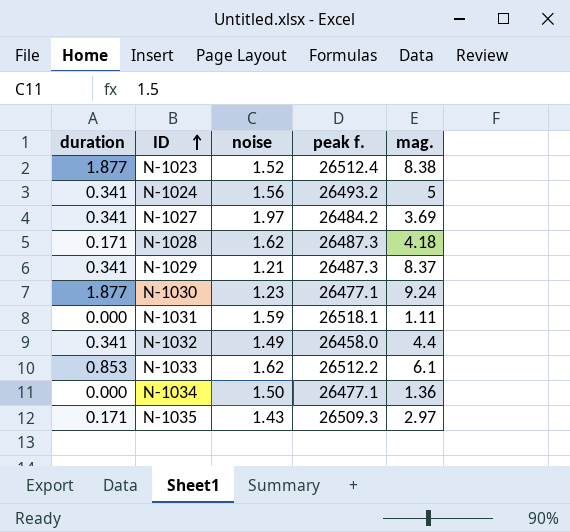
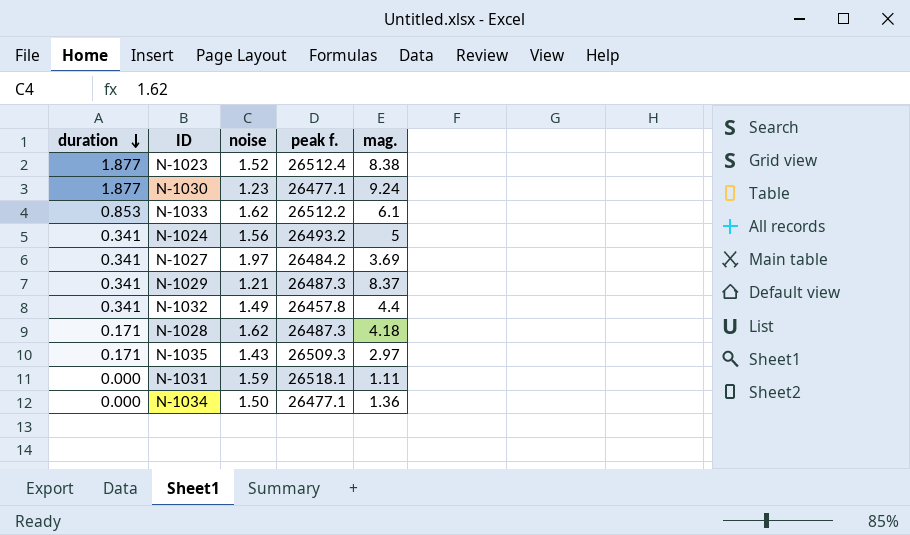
row order: ID ascending -> duration descending
N-1032 | peak f.: 26458.0 -> 26457.8

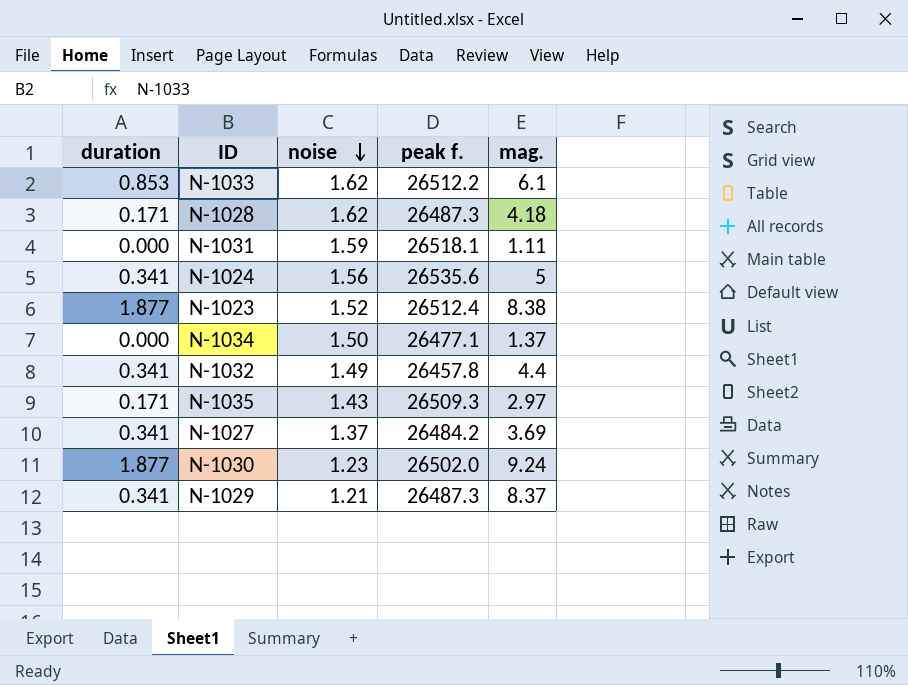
row order: duration descending -> noise descending
N-1024 | peak f.: 26493.2 -> 26535.6
N-1034 | mag.: 1.36 -> 1.37
N-1027 | noise: 1.97 -> 1.37
N-1030 | peak f.: 26477.1 -> 26502.0

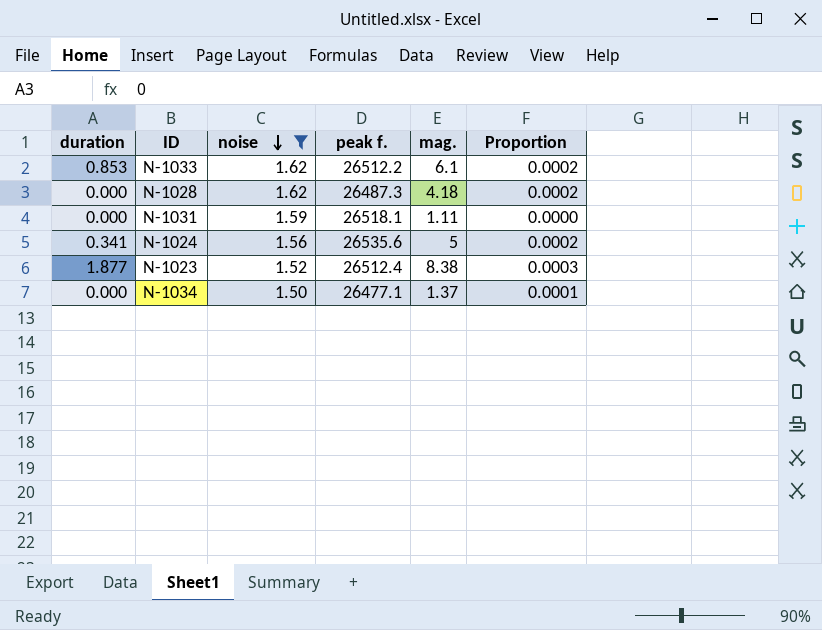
filter: none -> noise >= 1.50
column Proportion | formula: none -> [mag.] / [peak f.]
N-1028 | duration: 0.171 -> 0.000

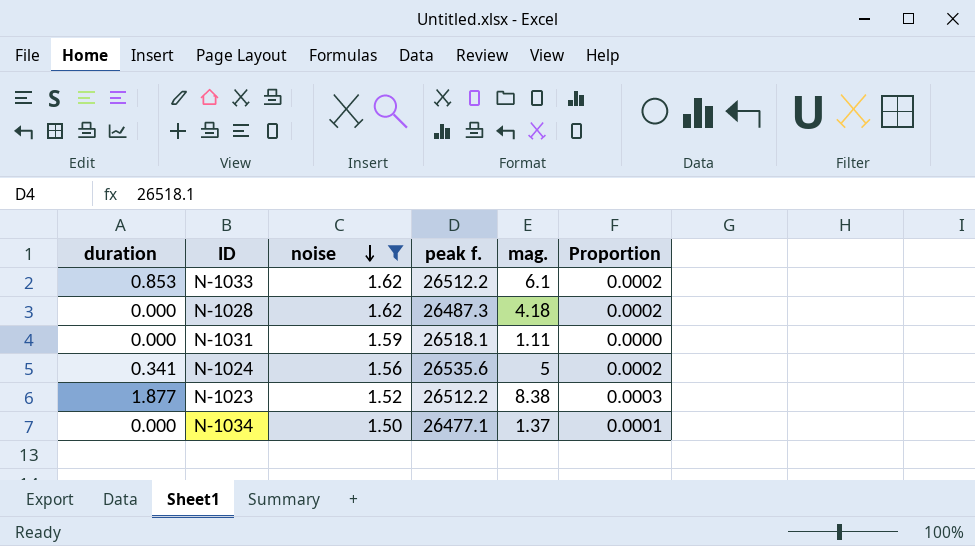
N-1023 | peak f.: 26512.4 -> 26512.2

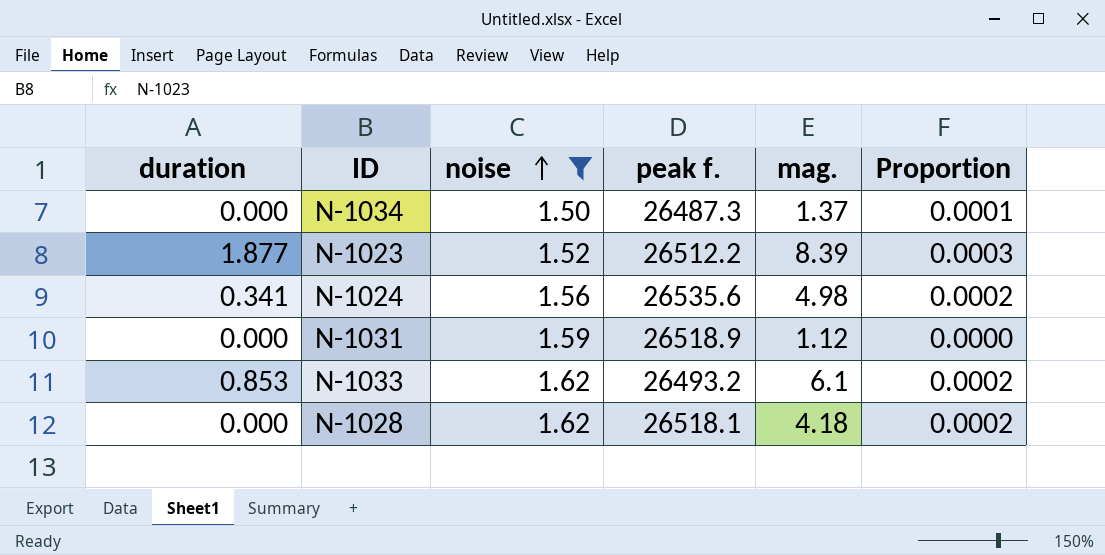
row order: noise descending -> noise ascending
N-1034 | peak f.: 26477.1 -> 26487.3
N-1023 | mag.: 8.38 -> 8.39
N-1024 | mag.: 5 -> 4.98
N-1031 | peak f.: 26518.1 -> 26518.9
N-1031 | mag.: 1.11 -> 1.12
N-1033 | peak f.: 26512.2 -> 26493.2
N-1028 | peak f.: 26487.3 -> 26518.1

